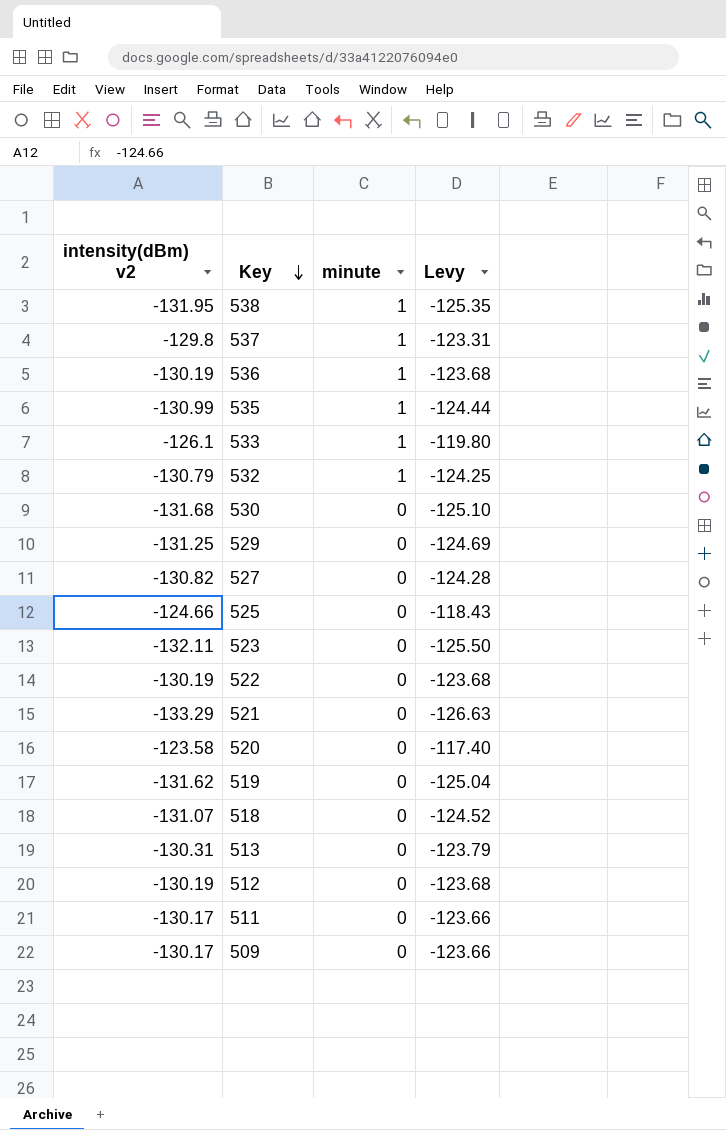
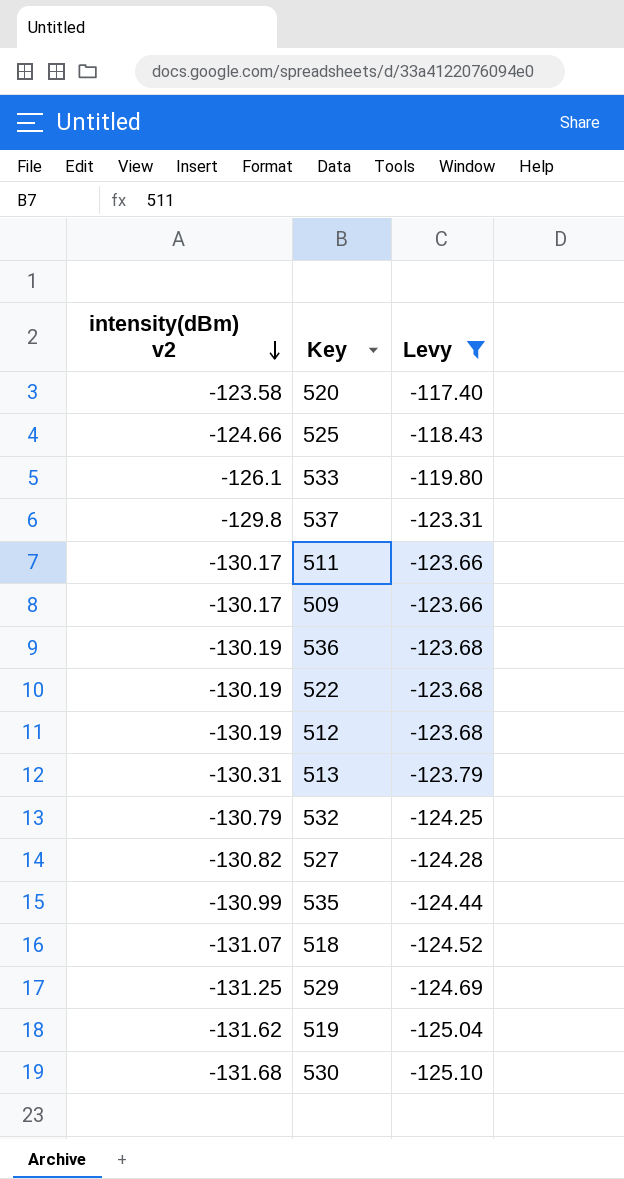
filter: none -> Levy >= -125.10
row order: Key descending -> intensity(dBm) v2 descending
column minute | position: 3 -> none

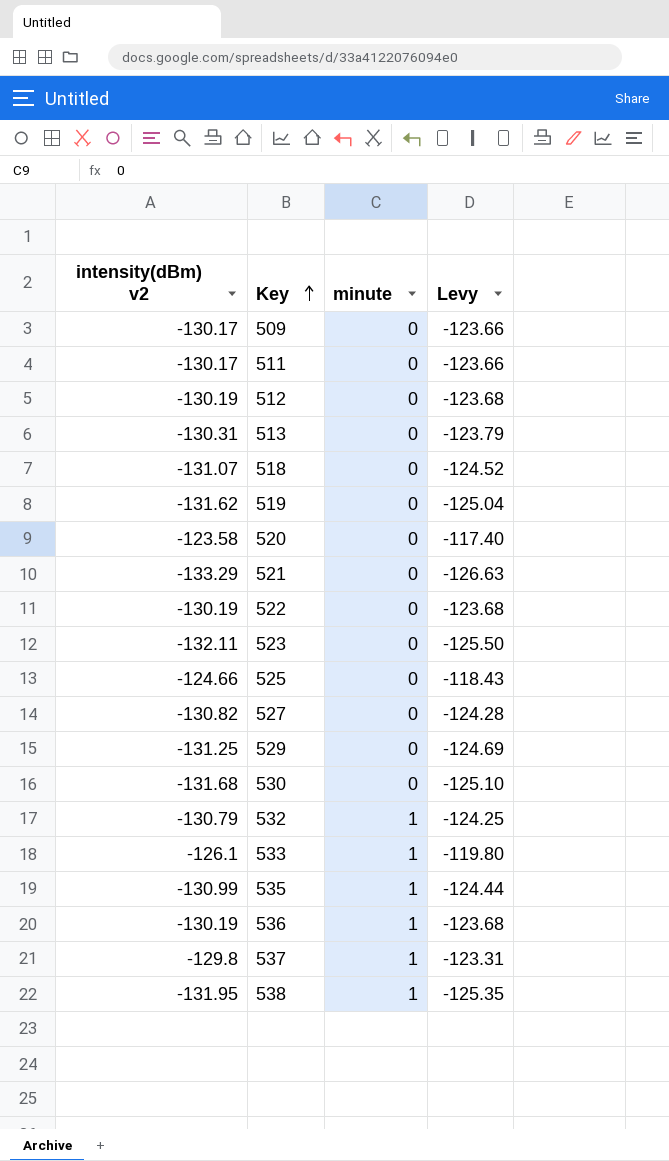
filter: Levy >= -125.10 -> none
row order: intensity(dBm) v2 descending -> Key ascending
column minute | position: none -> 3

